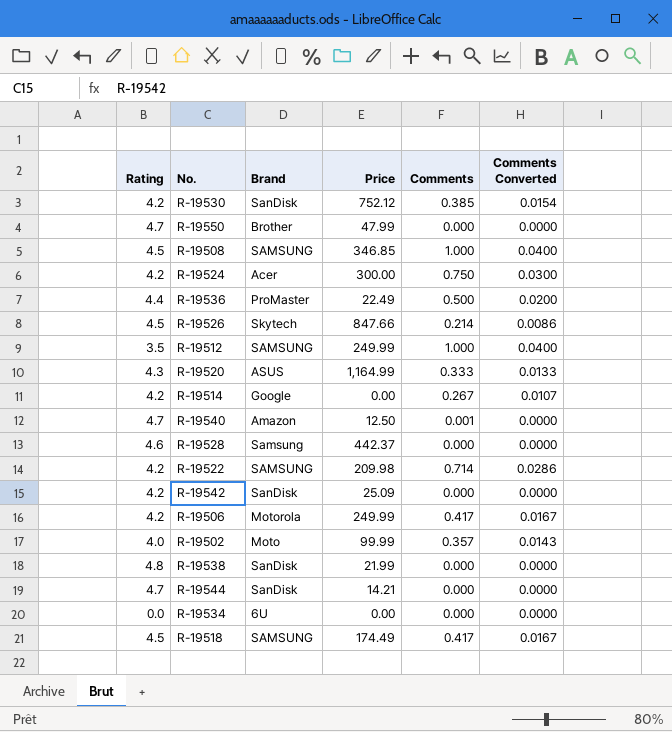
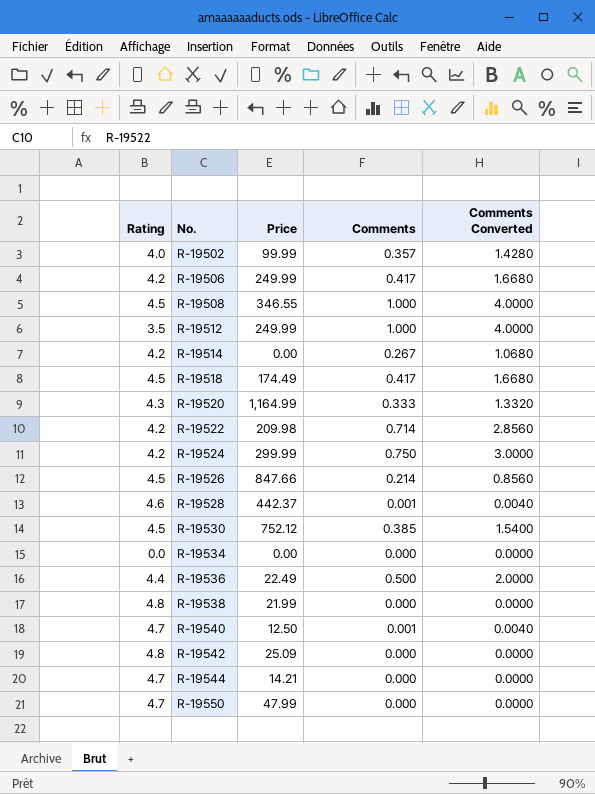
row order: none -> No. ascending
column Brand | position: 3 -> none
column Comments Converted | formula: [Comments] * 0.04 -> [Comments] * 4
R-19508 | Price: 346.85 -> 346.55
R-19524 | Price: 300.00 -> 299.99
R-19528 | Comments: 0.000 -> 0.001
R-19530 | Rating: 4.2 -> 4.5
R-19542 | Rating: 4.2 -> 4.8

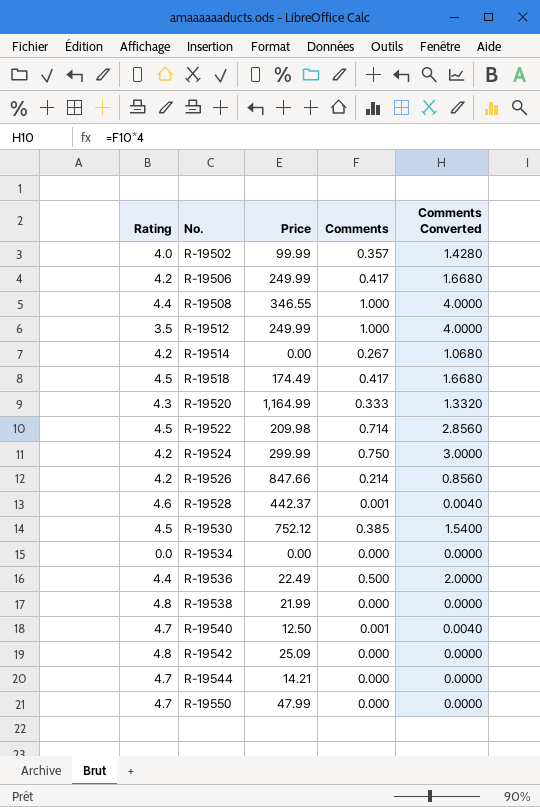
R-19508 | Rating: 4.5 -> 4.4
R-19522 | Rating: 4.2 -> 4.5
R-19526 | Rating: 4.5 -> 4.2

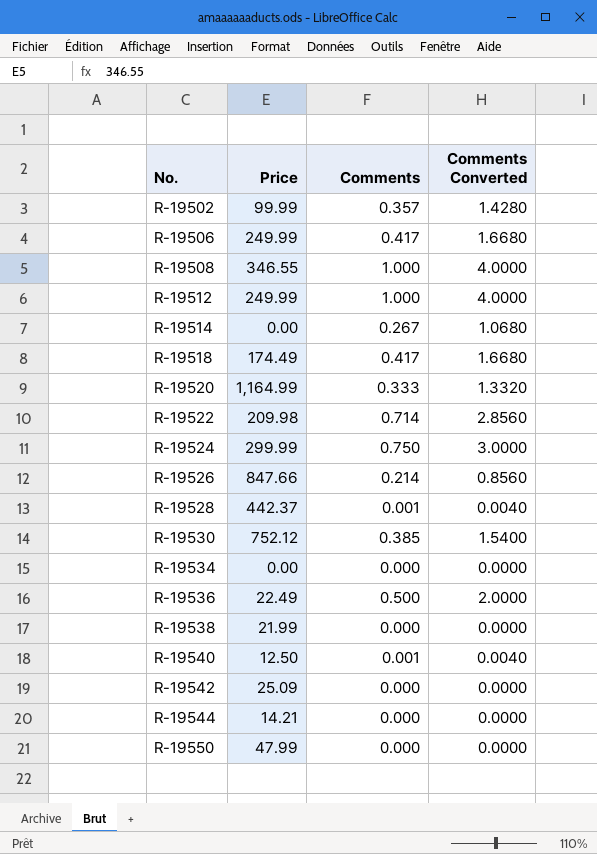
column Rating | position: 1 -> none

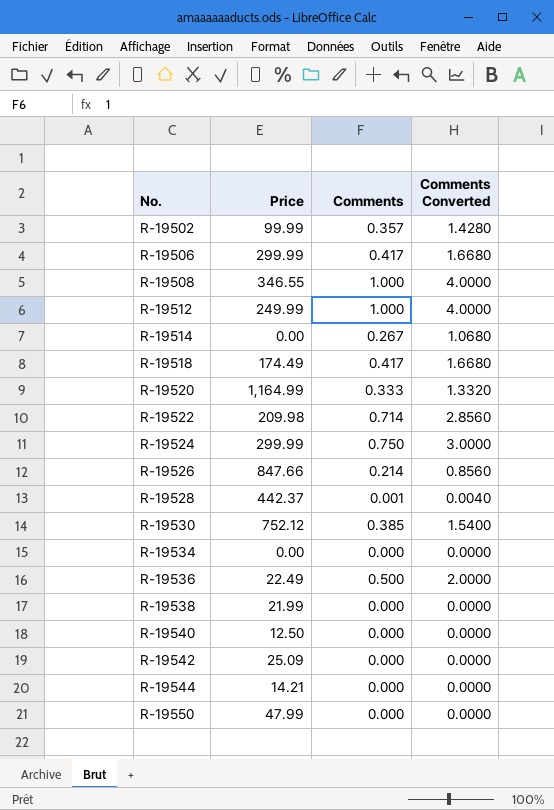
R-19506 | Price: 249.99 -> 299.99
R-19540 | Comments: 0.001 -> 0.000
R-19540 | Comments Converted: 0.0040 -> 0.0000

